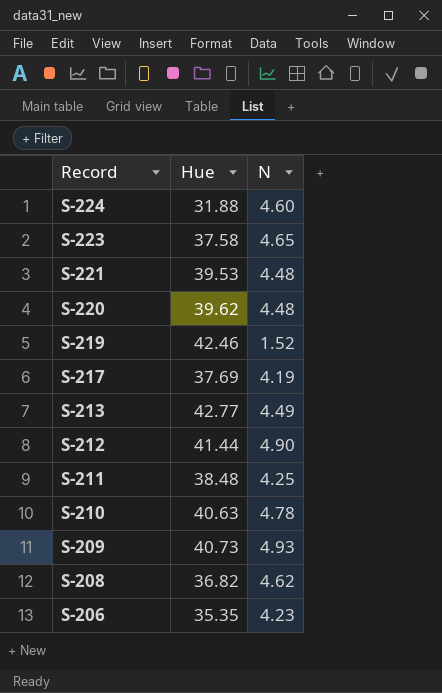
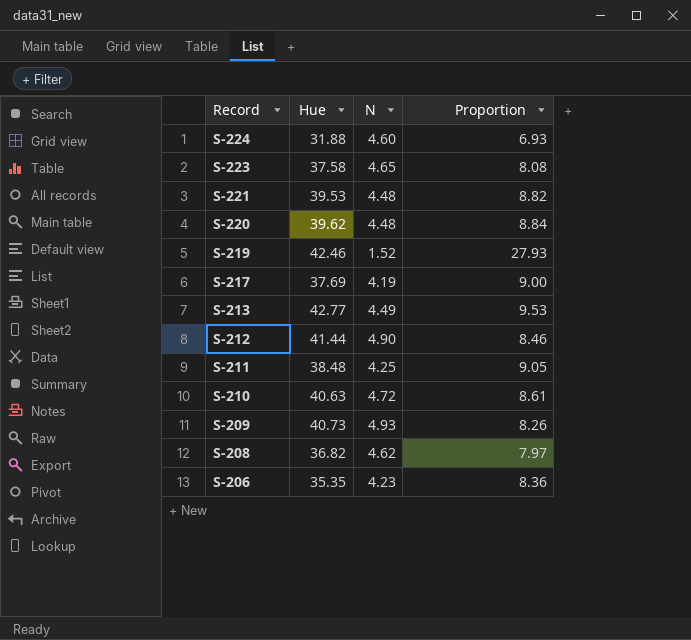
column Proportion | formula: none -> [Hue] / [N]
S-210 | N: 4.78 -> 4.72

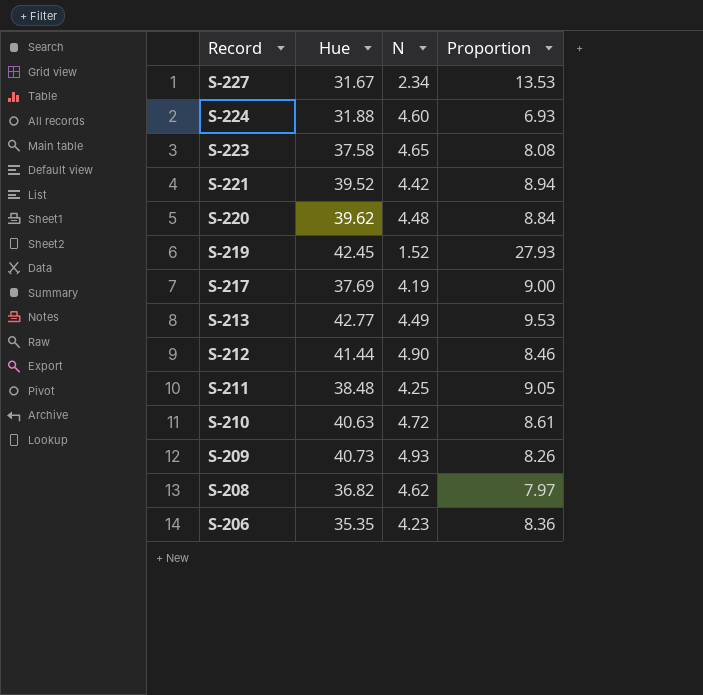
row S-227: none -> 31.67 | 2.34 | 13.53
S-221 | Hue: 39.53 -> 39.52
S-221 | N: 4.48 -> 4.42
S-221 | Proportion: 8.82 -> 8.94
S-219 | Hue: 42.46 -> 42.45

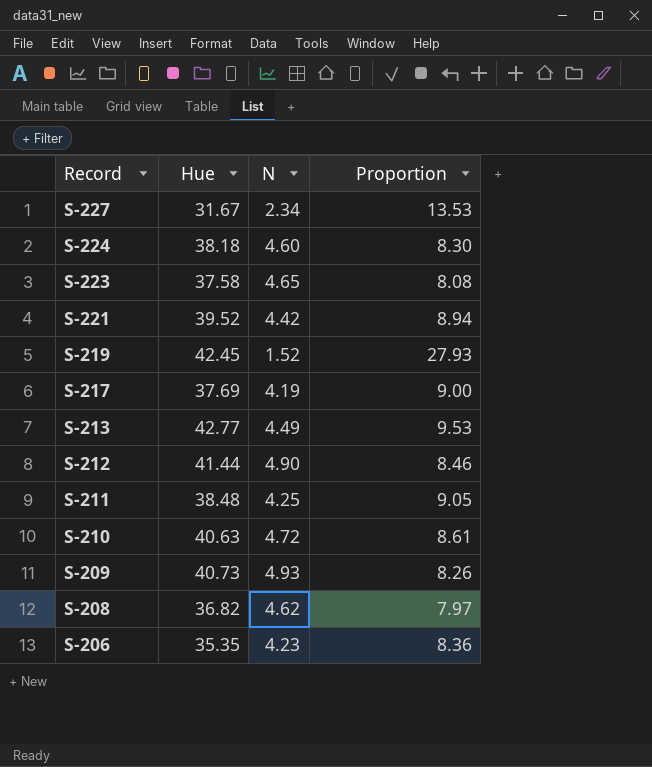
row S-220: 39.62 | 4.48 | 8.84 -> none
S-224 | Hue: 31.88 -> 38.18
S-224 | Proportion: 6.93 -> 8.30

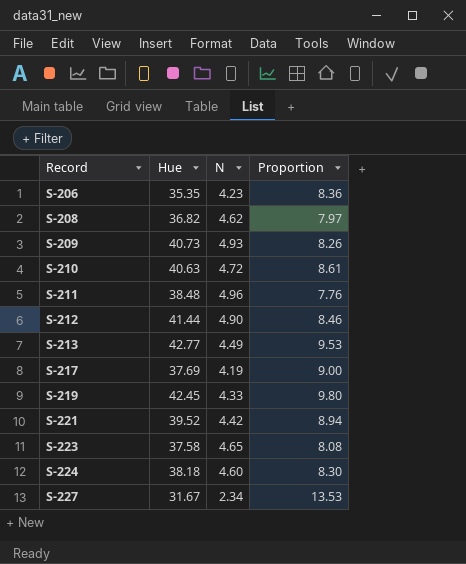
row order: Record descending -> Record ascending
S-211 | N: 4.25 -> 4.96
S-211 | Proportion: 9.05 -> 7.76
S-219 | N: 1.52 -> 4.33
S-219 | Proportion: 27.93 -> 9.80

